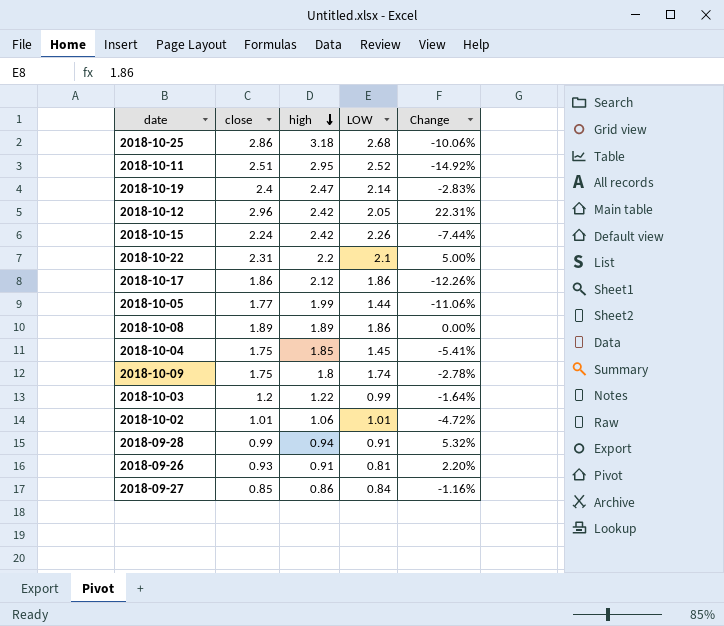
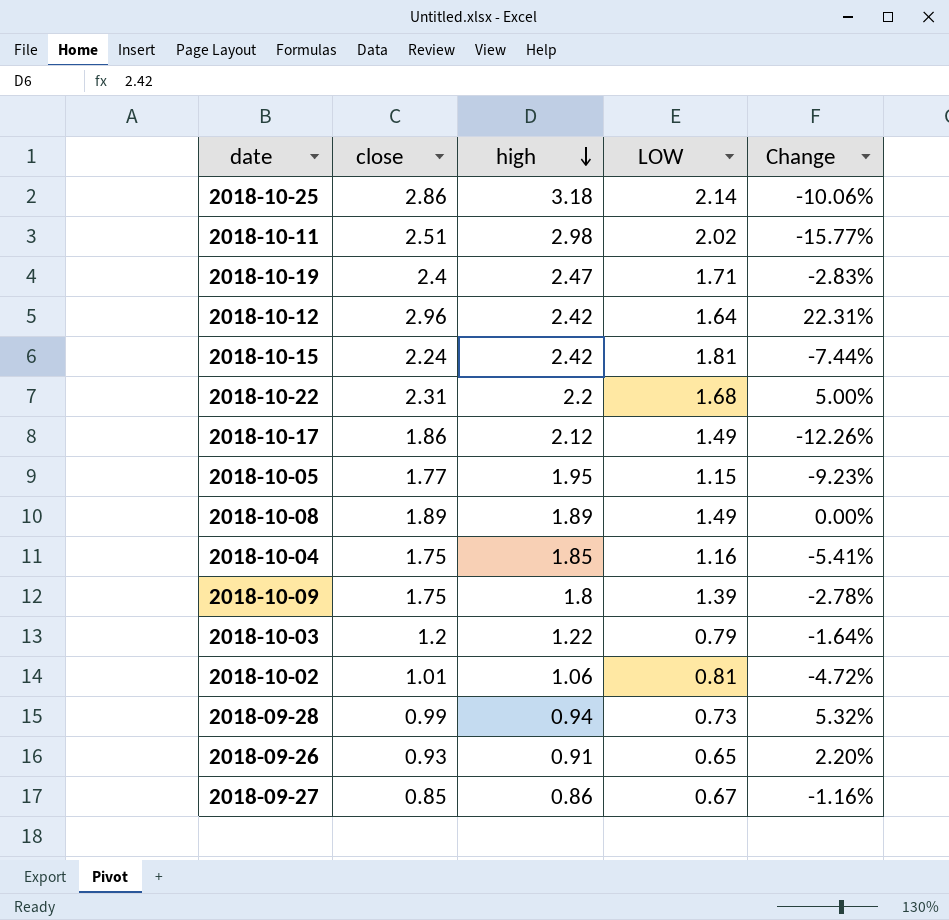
2018-10-25 | LOW: 2.68 -> 2.14
2018-10-11 | high: 2.95 -> 2.98
2018-10-11 | LOW: 2.52 -> 2.02
2018-10-11 | Change: -14.92% -> -15.77%
2018-10-19 | LOW: 2.14 -> 1.71
2018-10-12 | LOW: 2.05 -> 1.64
2018-10-15 | LOW: 2.26 -> 1.81
2018-10-22 | LOW: 2.1 -> 1.68
2018-10-17 | LOW: 1.86 -> 1.49
2018-10-05 | high: 1.99 -> 1.95
2018-10-05 | LOW: 1.44 -> 1.15
2018-10-05 | Change: -11.06% -> -9.23%
2018-10-08 | LOW: 1.86 -> 1.49
2018-10-04 | LOW: 1.45 -> 1.16
2018-10-09 | LOW: 1.74 -> 1.39
2018-10-03 | LOW: 0.99 -> 0.79
2018-10-02 | LOW: 1.01 -> 0.81
2018-09-28 | LOW: 0.91 -> 0.73
2018-09-26 | LOW: 0.81 -> 0.65
2018-09-27 | LOW: 0.84 -> 0.67

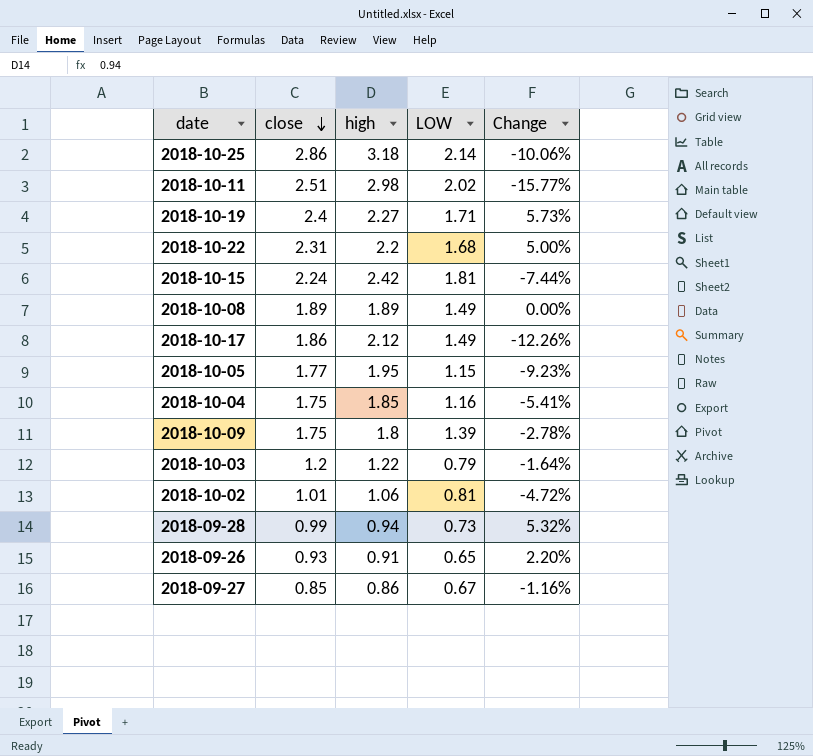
row order: high descending -> close descending
row 2018-10-12: 2.96 | 2.42 | 1.64 | 22.31% -> none
2018-10-19 | high: 2.47 -> 2.27
2018-10-19 | Change: -2.83% -> 5.73%

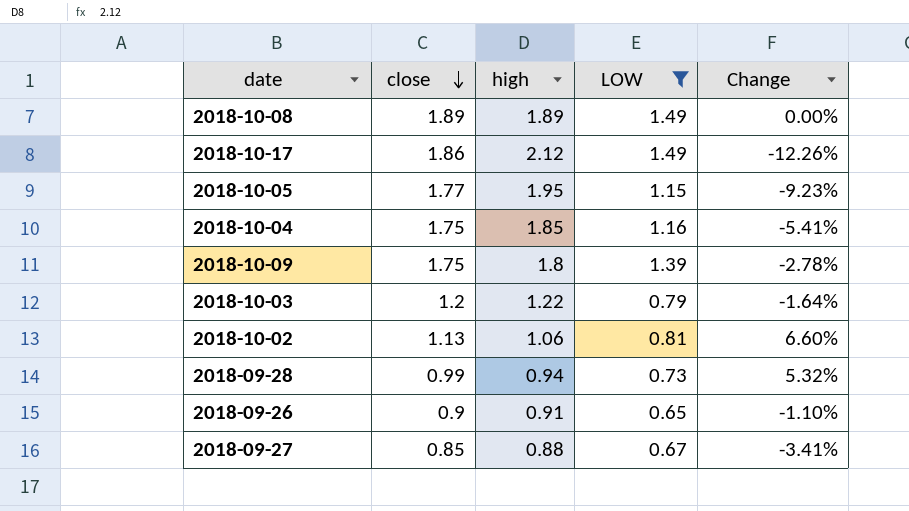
filter: none -> LOW <= 1.49
2018-10-02 | close: 1.01 -> 1.13
2018-10-02 | Change: -4.72% -> 6.60%
2018-09-26 | close: 0.93 -> 0.9
2018-09-26 | Change: 2.20% -> -1.10%
2018-09-27 | high: 0.86 -> 0.88
2018-09-27 | Change: -1.16% -> -3.41%

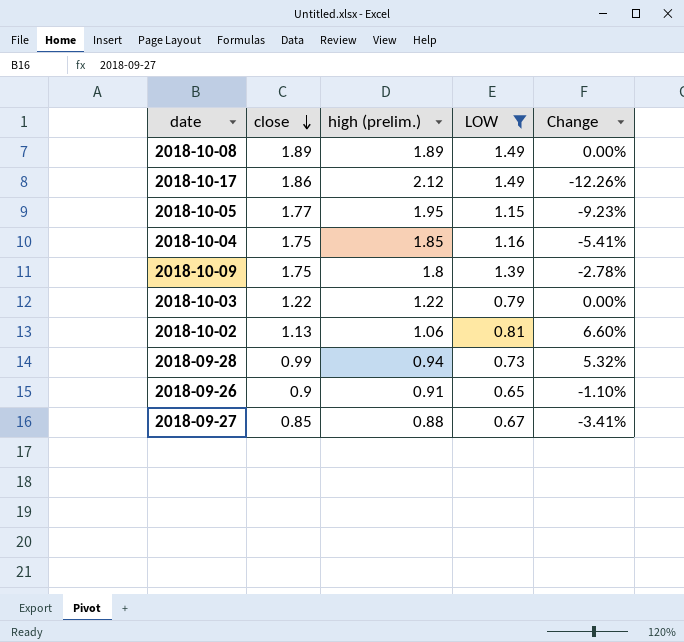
column name: high -> high (prelim.)
2018-10-03 | close: 1.2 -> 1.22
2018-10-03 | Change: -1.64% -> 0.00%

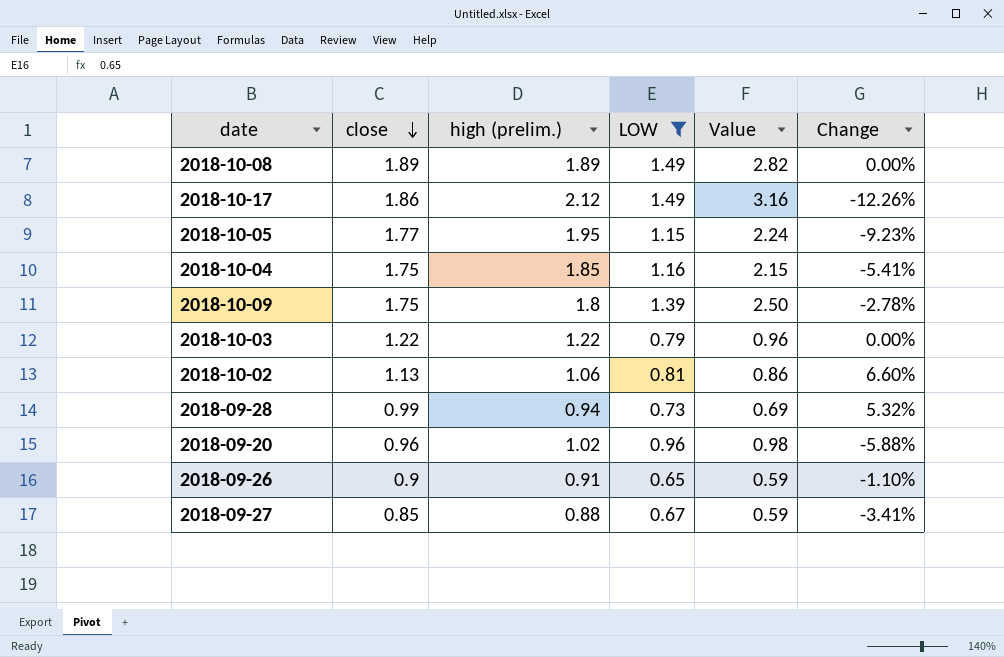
column Value | formula: none -> [high (prelim.)] * [LOW]
row 2018-09-20: none -> 0.96 | 1.02 | 0.96 | 0.98 | -5.88%

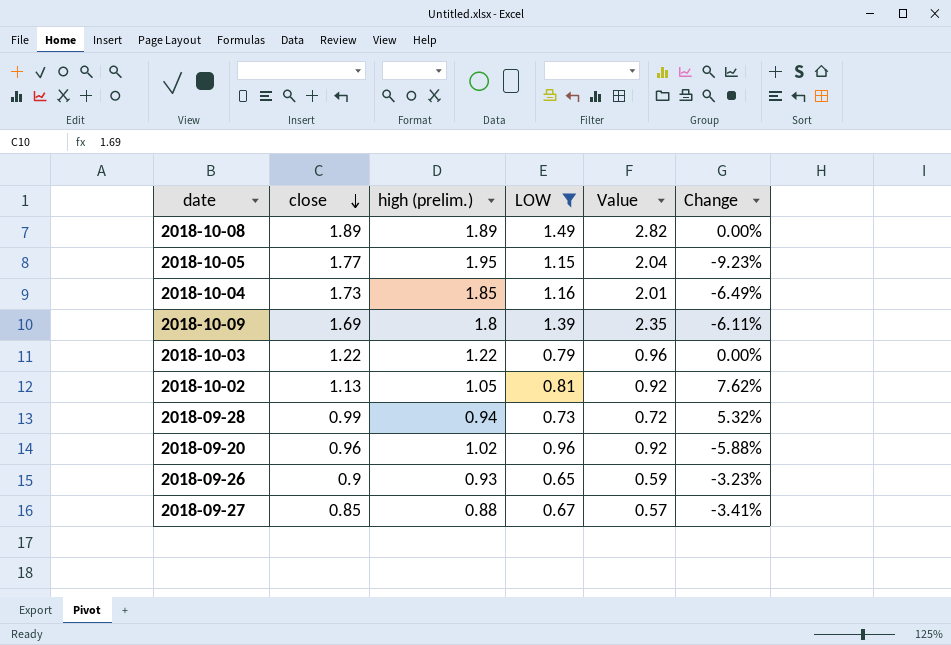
column Value | formula: [high (prelim.)] * [LOW] -> [close] * [LOW]
row 2018-10-17: 1.86 | 2.12 | 1.49 | 3.16 | -12.26% -> none
2018-10-04 | close: 1.75 -> 1.73
2018-10-04 | Change: -5.41% -> -6.49%
2018-10-09 | close: 1.75 -> 1.69
2018-10-09 | Change: -2.78% -> -6.11%
2018-10-02 | high (prelim.): 1.06 -> 1.05
2018-10-02 | Change: 6.60% -> 7.62%
2018-09-26 | high (prelim.): 0.91 -> 0.93
2018-09-26 | Change: -1.10% -> -3.23%

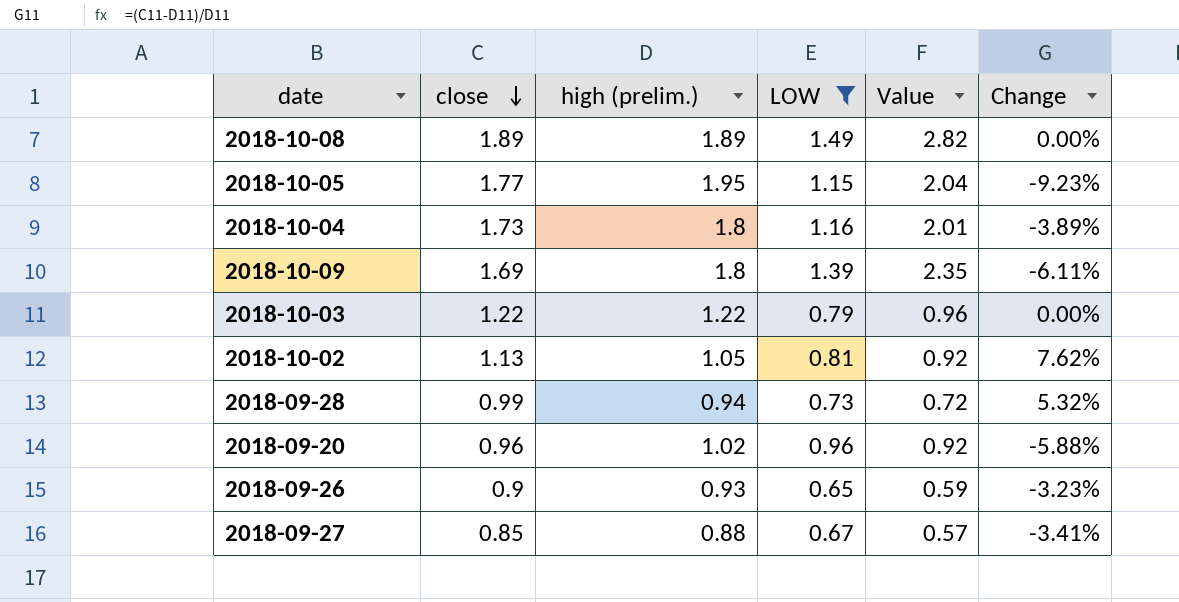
2018-10-04 | high (prelim.): 1.85 -> 1.8
2018-10-04 | Change: -6.49% -> -3.89%

